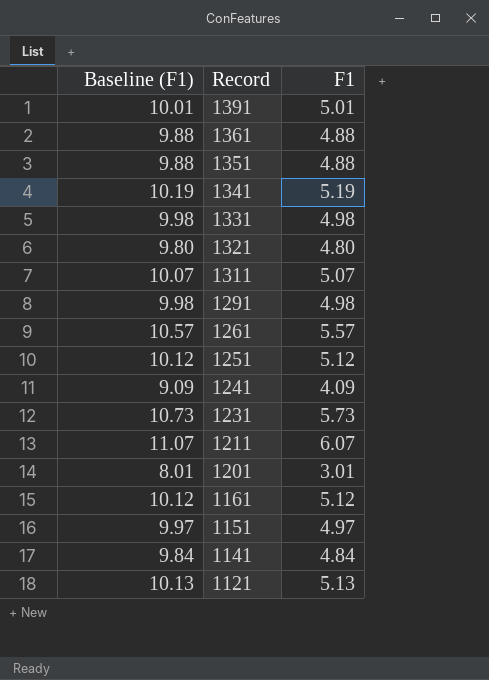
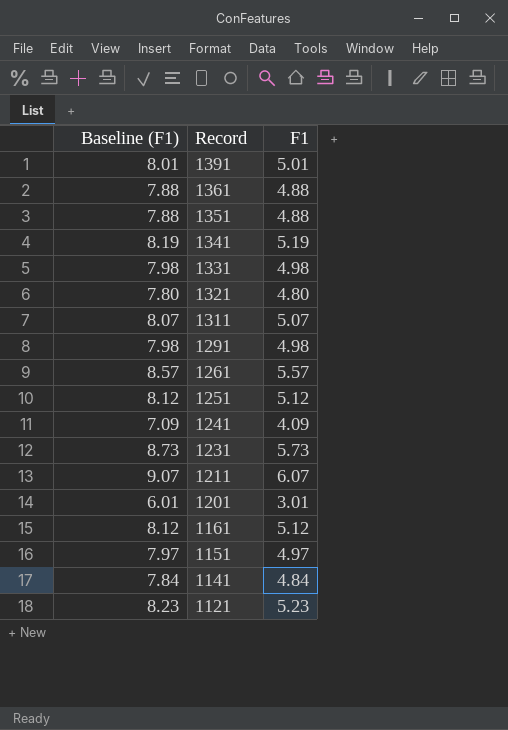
column Baseline (F1) | formula: [F1] + 5 -> [F1] + 3
1121 | F1: 5.13 -> 5.23

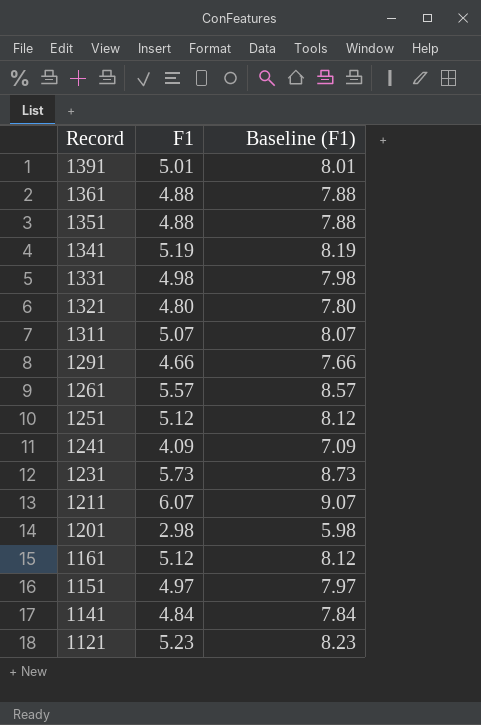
column Baseline (F1) | position: 1 -> 3
1291 | F1: 4.98 -> 4.66
1291 | Baseline (F1): 7.98 -> 7.66
1201 | F1: 3.01 -> 2.98
1201 | Baseline (F1): 6.01 -> 5.98

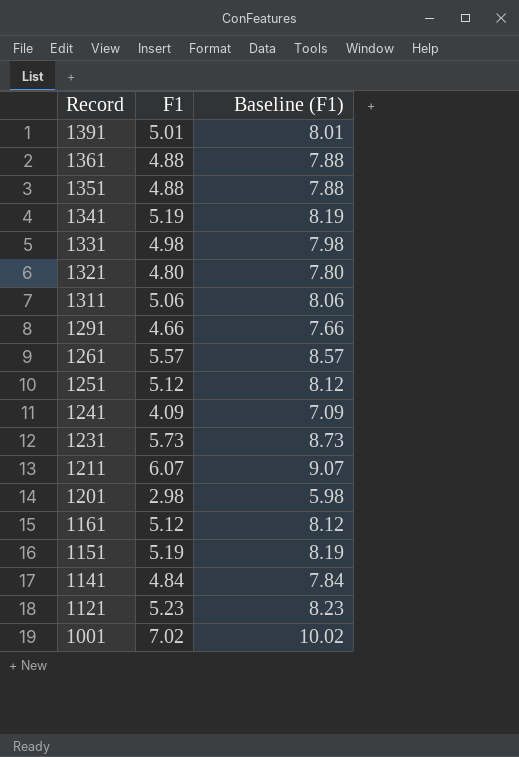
1311 | F1: 5.07 -> 5.06
1311 | Baseline (F1): 8.07 -> 8.06
1151 | F1: 4.97 -> 5.19
1151 | Baseline (F1): 7.97 -> 8.19
row 1001: none -> 7.02 | 10.02

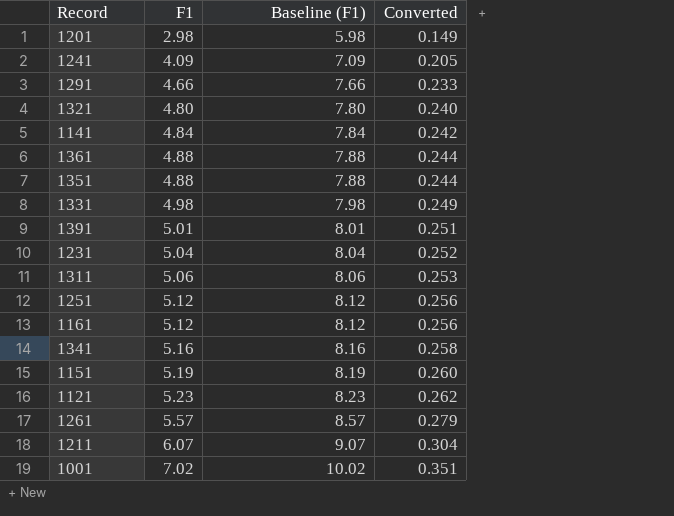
row order: Record descending -> F1 ascending
column Converted | formula: none -> [F1] * 0.05
1231 | F1: 5.73 -> 5.04
1231 | Baseline (F1): 8.73 -> 8.04
1341 | F1: 5.19 -> 5.16
1341 | Baseline (F1): 8.19 -> 8.16

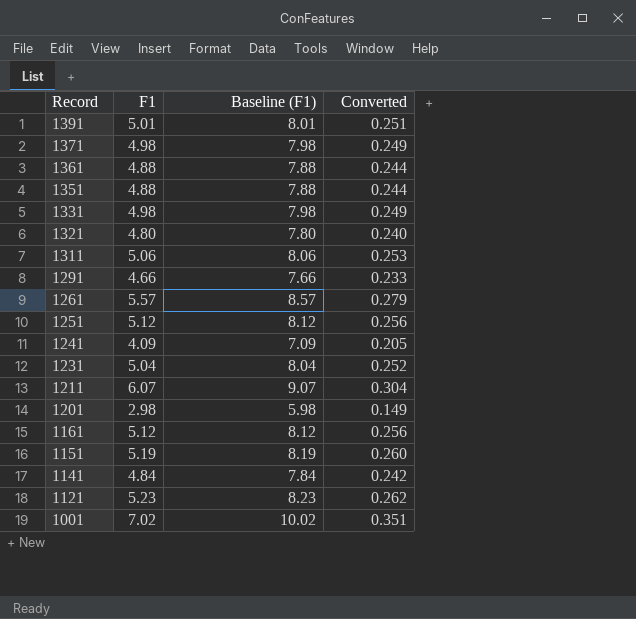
row order: F1 ascending -> Record descending
row 1341: 5.16 | 8.16 | 0.258 -> none
row 1371: none -> 4.98 | 7.98 | 0.249

